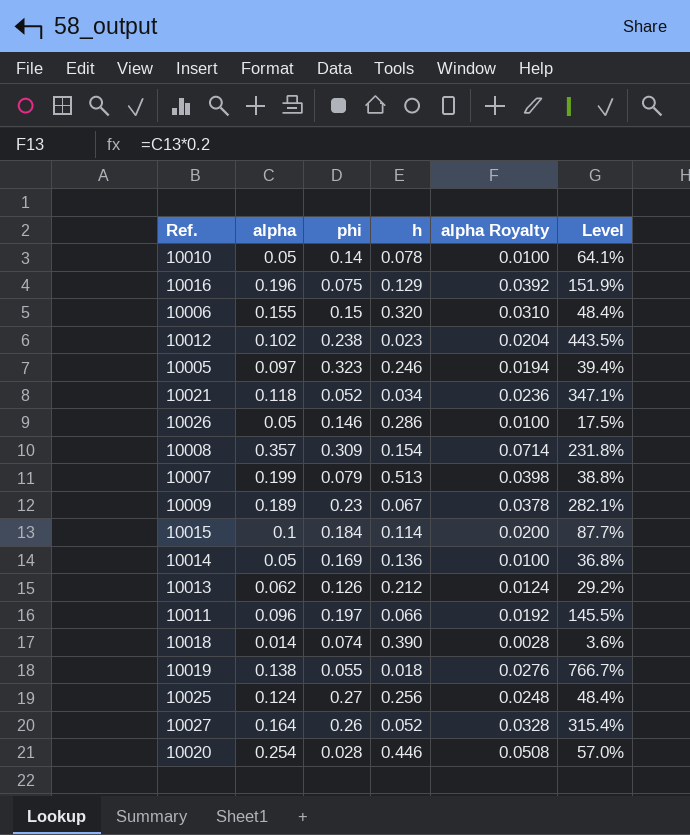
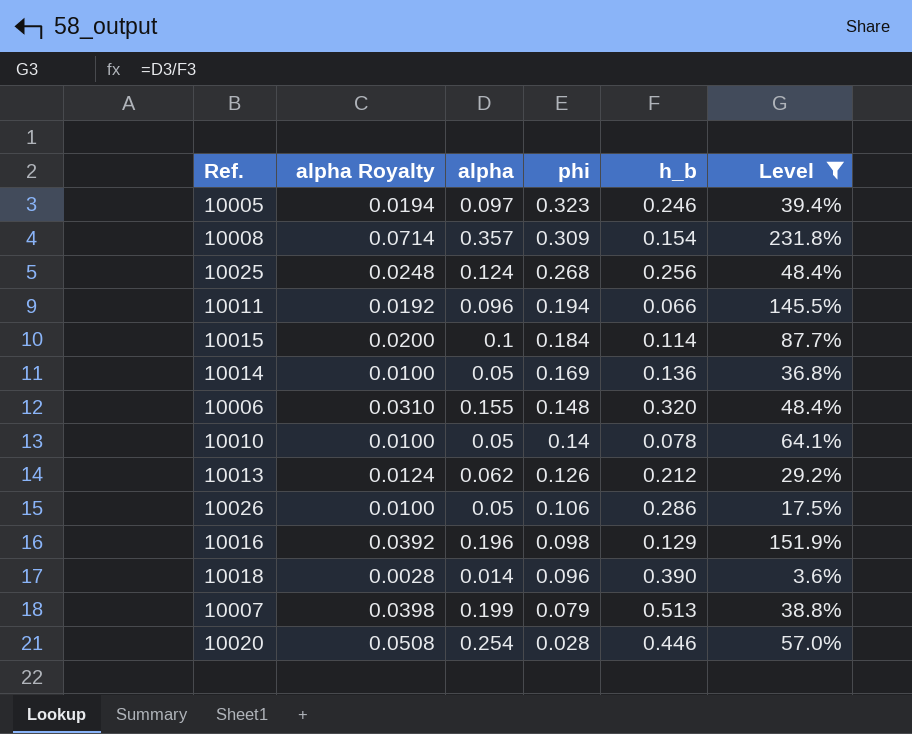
filter: none -> Level <= 231.8%
row order: none -> phi descending
column alpha Royalty | position: 5 -> 2
column name: h -> h_b
10025 | phi: 0.27 -> 0.268
10011 | phi: 0.197 -> 0.194
10006 | phi: 0.15 -> 0.148
10026 | phi: 0.146 -> 0.106
10016 | phi: 0.075 -> 0.098
10018 | phi: 0.074 -> 0.096

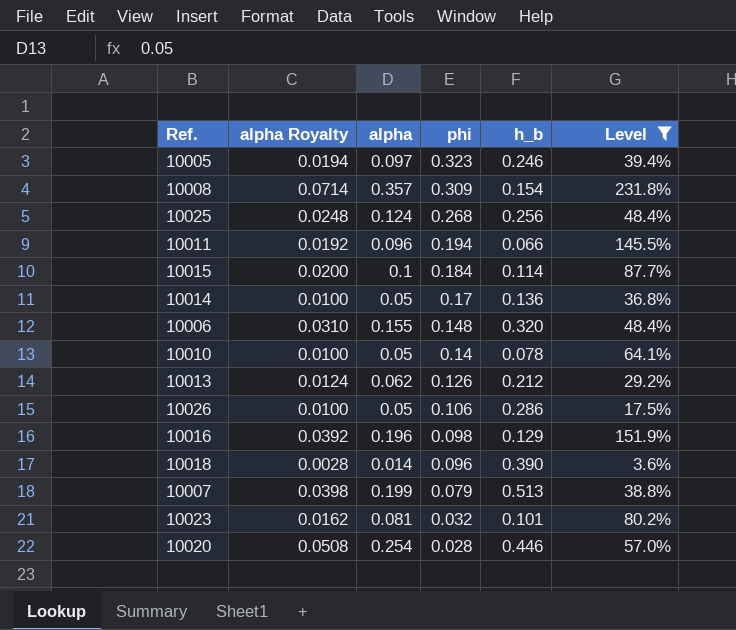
10014 | phi: 0.169 -> 0.17
row 10023: none -> 0.0162 | 0.081 | 0.032 | 0.101 | 80.2%

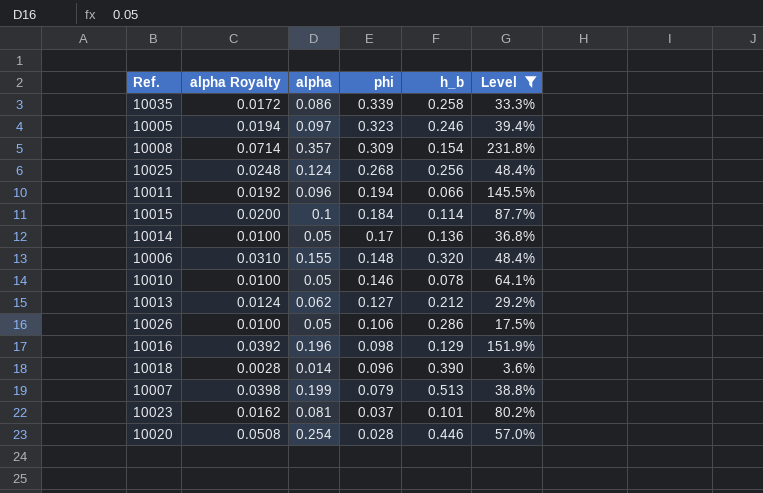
row 10035: none -> 0.0172 | 0.086 | 0.339 | 0.258 | 33.3%
10010 | phi: 0.14 -> 0.146
10013 | phi: 0.126 -> 0.127
10023 | phi: 0.032 -> 0.037

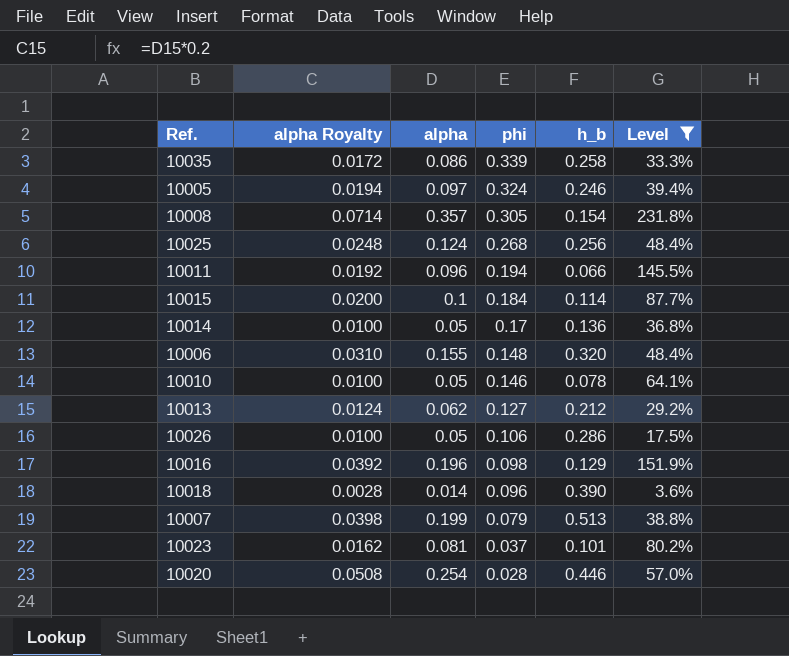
10005 | phi: 0.323 -> 0.324
10008 | phi: 0.309 -> 0.305

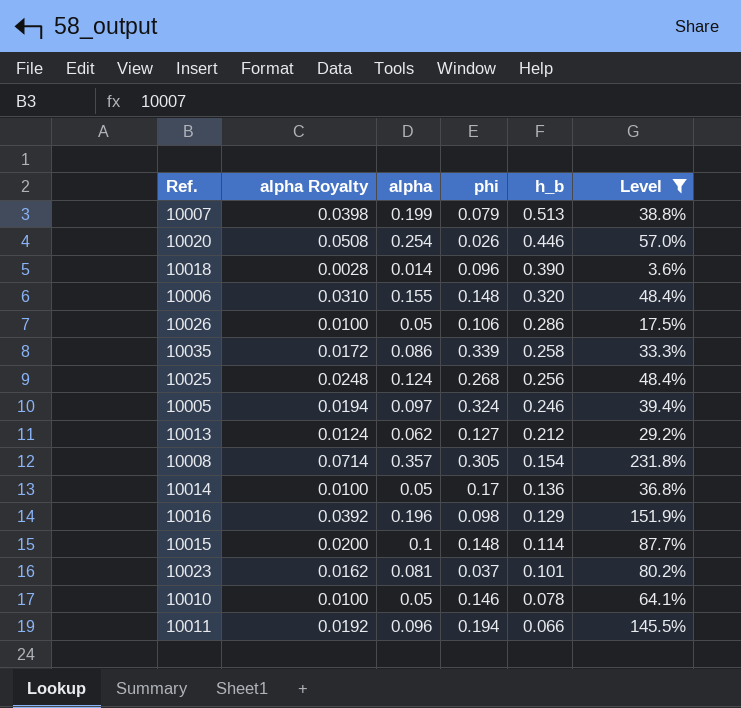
row order: phi descending -> h_b descending
10020 | phi: 0.028 -> 0.026
10015 | phi: 0.184 -> 0.148

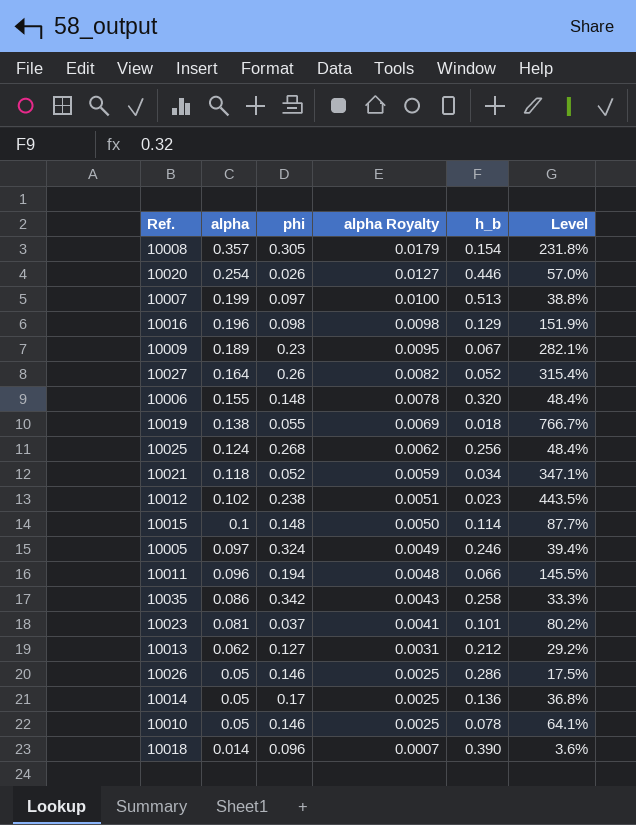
filter: Level <= 231.8% -> none
row order: h_b descending -> alpha descending
column alpha Royalty | formula: [alpha] * 0.2 -> [alpha] * 0.05
column alpha Royalty | position: 2 -> 4
10007 | phi: 0.079 -> 0.097
10035 | phi: 0.339 -> 0.342
10026 | phi: 0.106 -> 0.146

